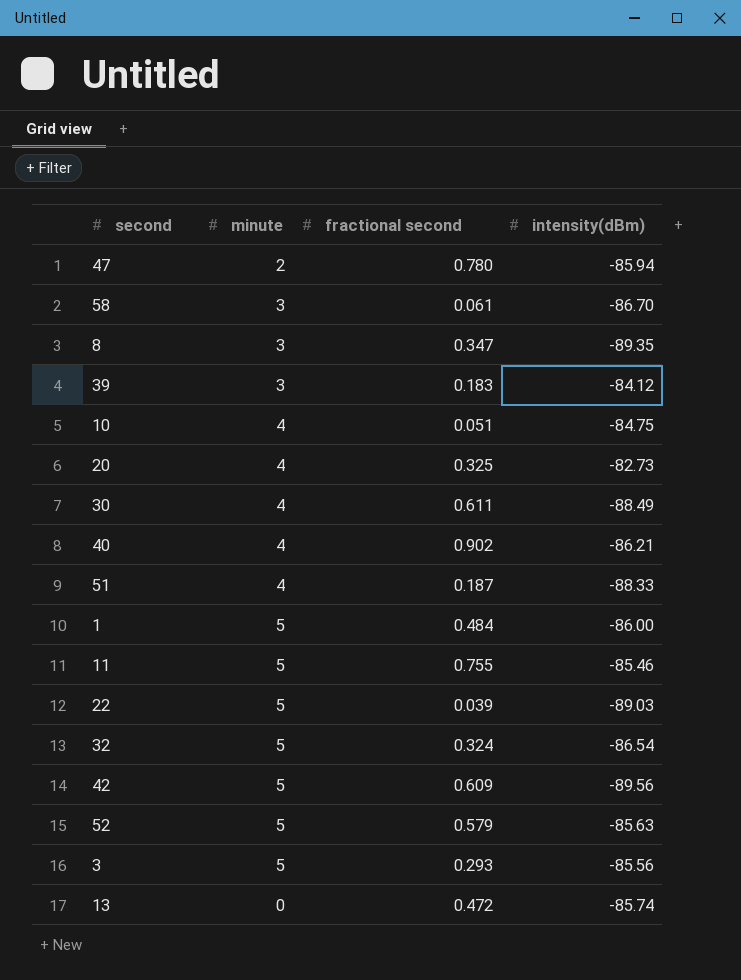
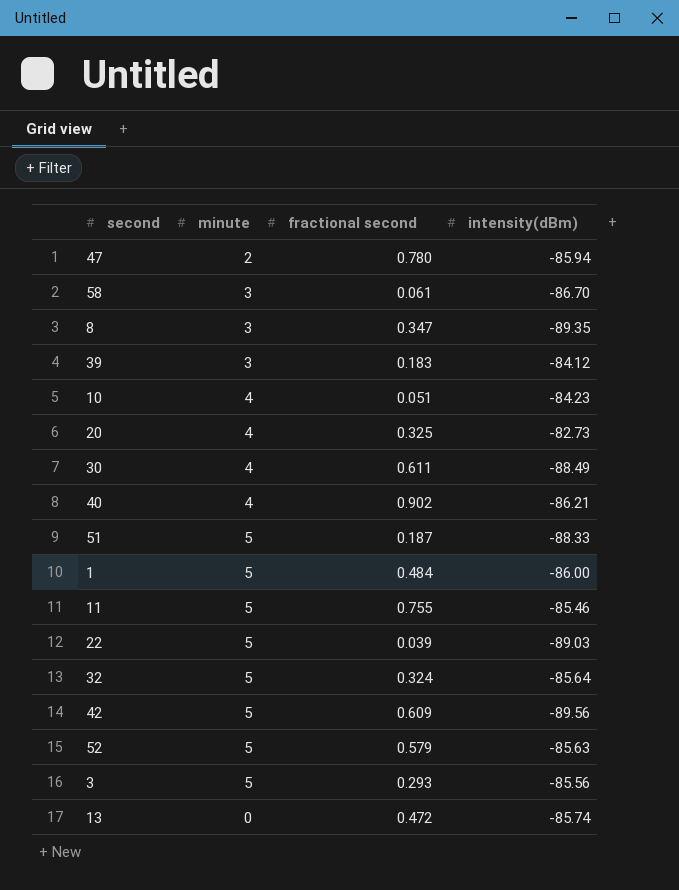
10 | intensity(dBm): -84.75 -> -84.23
51 | minute: 4 -> 5
32 | intensity(dBm): -86.54 -> -85.64

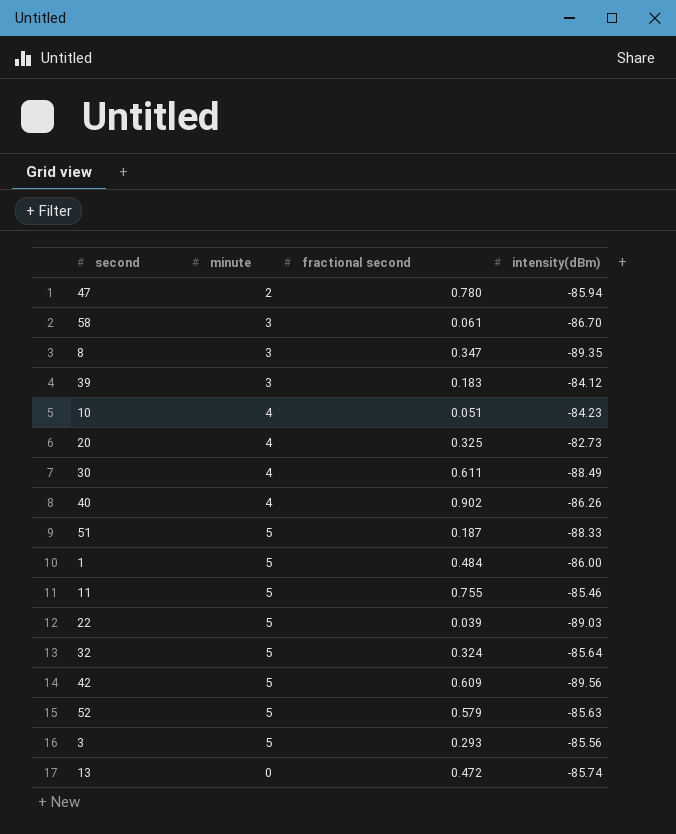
40 | intensity(dBm): -86.21 -> -86.26

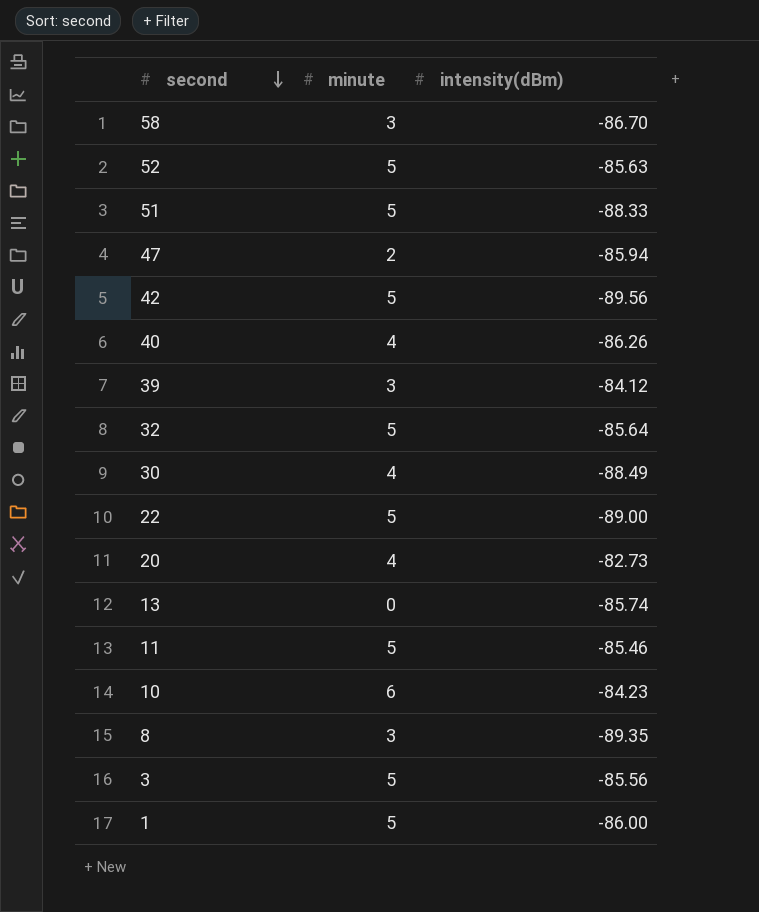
row order: none -> second descending
column fractional second | position: 3 -> none
22 | intensity(dBm): -89.03 -> -89.00
10 | minute: 4 -> 6

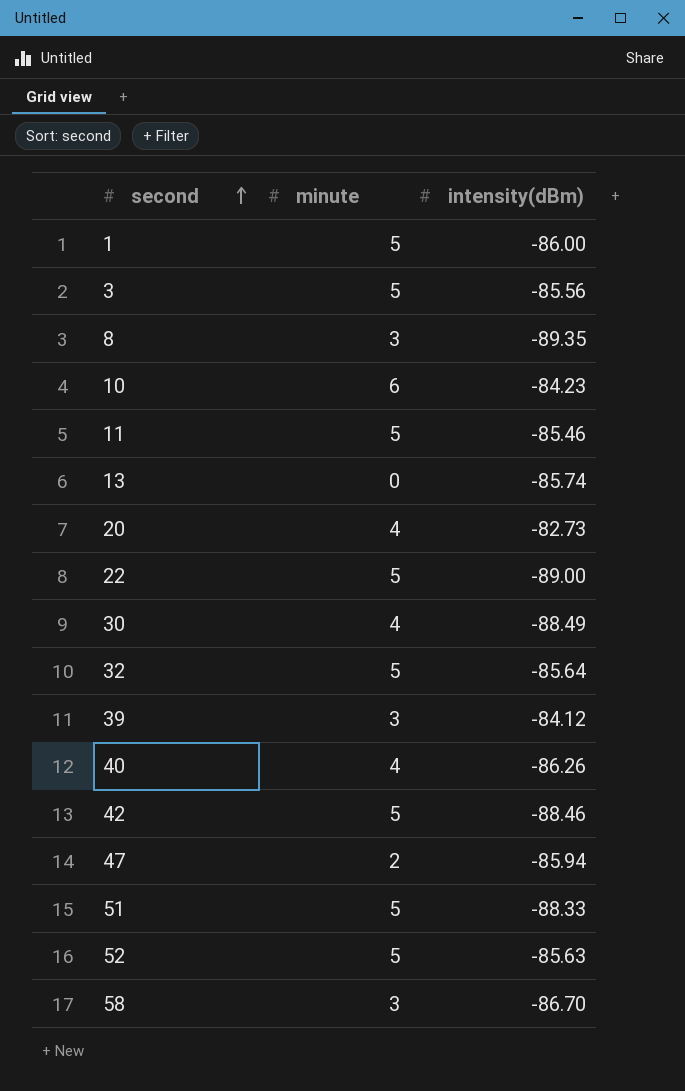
row order: second descending -> second ascending
42 | intensity(dBm): -89.56 -> -88.46

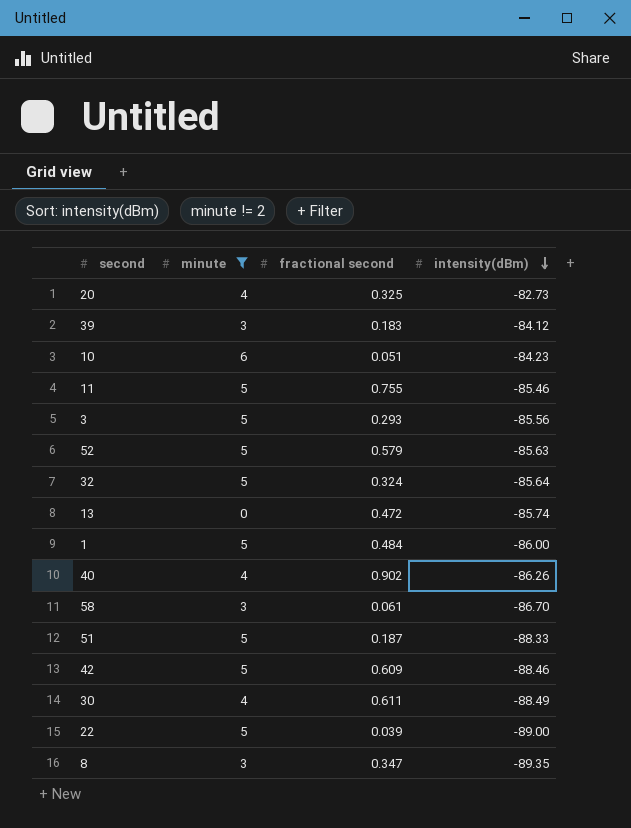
filter: none -> minute != 2
row order: second ascending -> intensity(dBm) descending
column fractional second | position: none -> 3

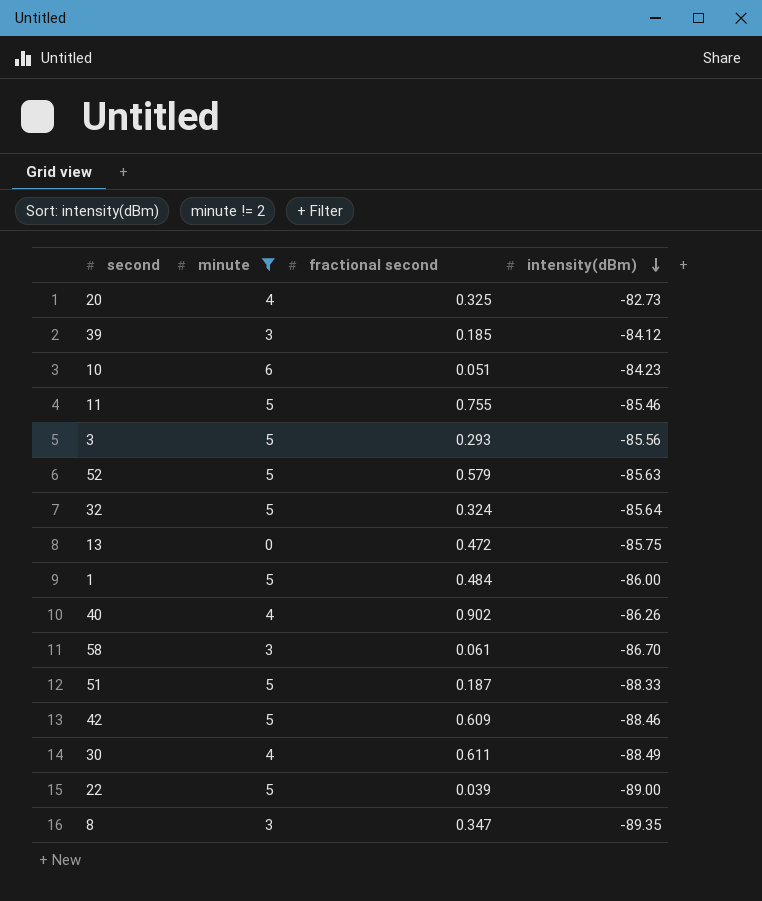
39 | fractional second: 0.183 -> 0.185
13 | intensity(dBm): -85.74 -> -85.75

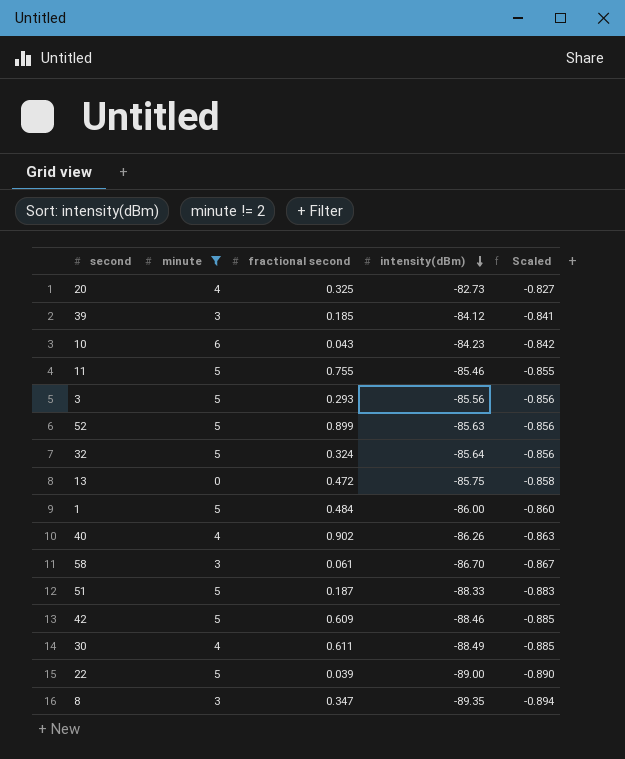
column Scaled | formula: none -> [intensity(dBm)] * 0.01
10 | fractional second: 0.051 -> 0.043
52 | fractional second: 0.579 -> 0.899

